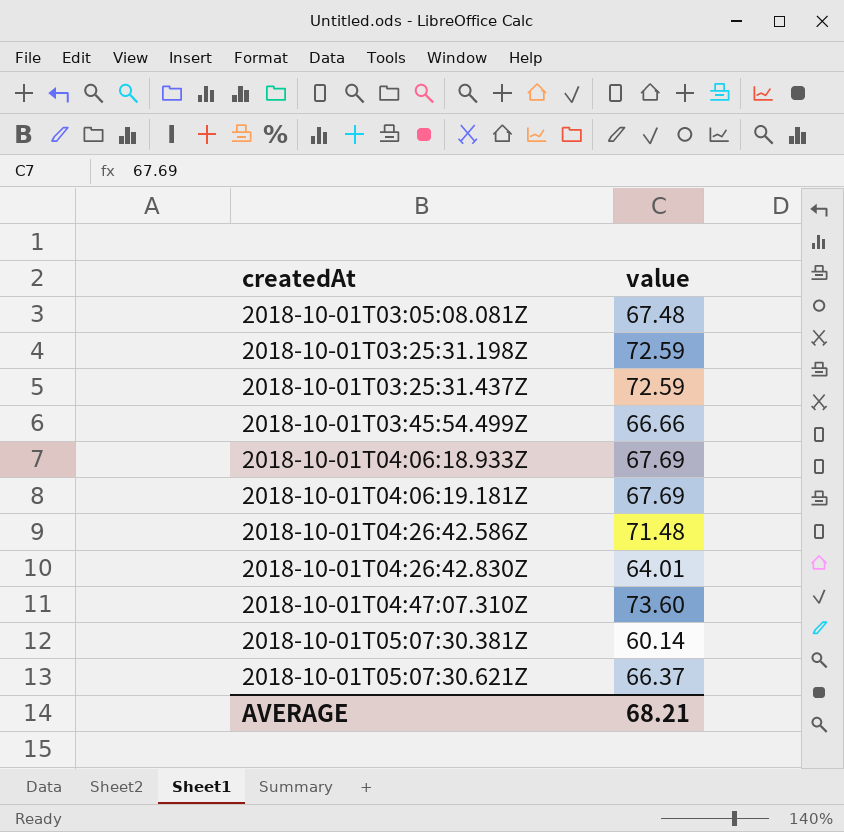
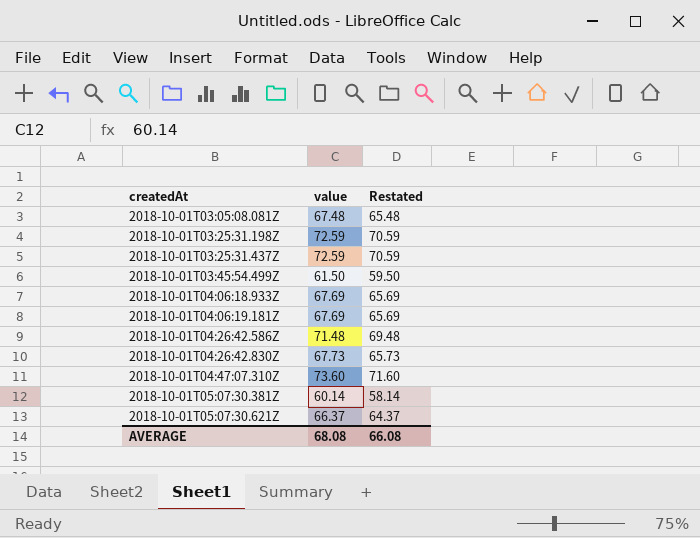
column Restated | formula: none -> [value] - 2
2018-10-01T03:45:54.499Z | value: 66.66 -> 61.50
2018-10-01T04:26:42.830Z | value: 64.01 -> 67.73
AVERAGE | value: 68.21 -> 68.08

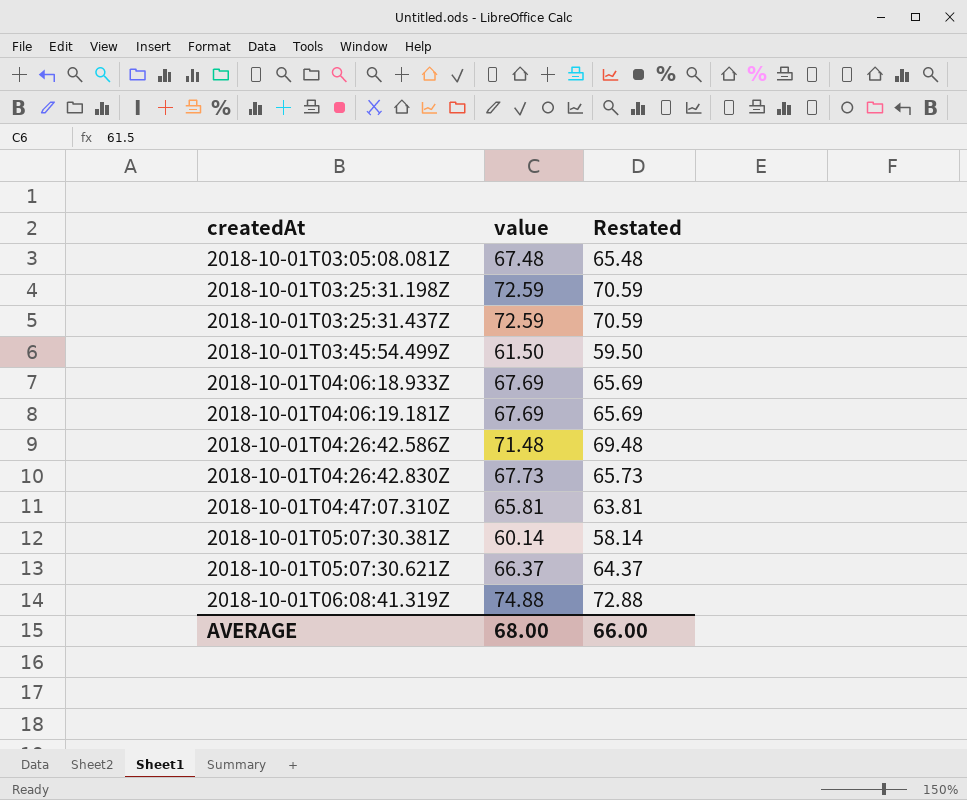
2018-10-01T04:47:07.310Z | value: 73.60 -> 65.81
2018-10-01T04:47:07.310Z | Restated: 71.60 -> 63.81
row 2018-10-01T06:08:41.319Z: none -> 74.88 | 72.88
AVERAGE | value: 68.08 -> 68.00
AVERAGE | Restated: 66.08 -> 66.00

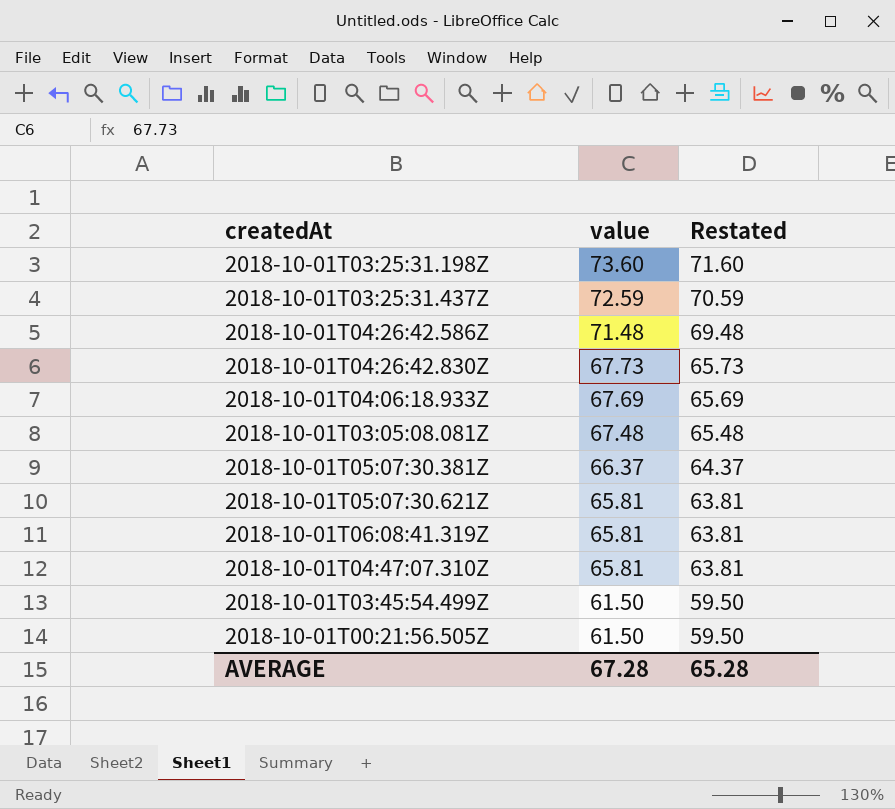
row order: createdAt ascending -> value descending
row 2018-10-01T04:06:19.181Z: 67.69 | 65.69 -> none
2018-10-01T03:25:31.198Z | value: 72.59 -> 73.60
2018-10-01T03:25:31.198Z | Restated: 70.59 -> 71.60
2018-10-01T05:07:30.381Z | value: 60.14 -> 66.37
2018-10-01T05:07:30.381Z | Restated: 58.14 -> 64.37
2018-10-01T05:07:30.621Z | value: 66.37 -> 65.81
2018-10-01T05:07:30.621Z | Restated: 64.37 -> 63.81
2018-10-01T06:08:41.319Z | value: 74.88 -> 65.81
2018-10-01T06:08:41.319Z | Restated: 72.88 -> 63.81
row 2018-10-01T00:21:56.505Z: none -> 61.50 | 59.50
AVERAGE | value: 68.00 -> 67.28
AVERAGE | Restated: 66.00 -> 65.28

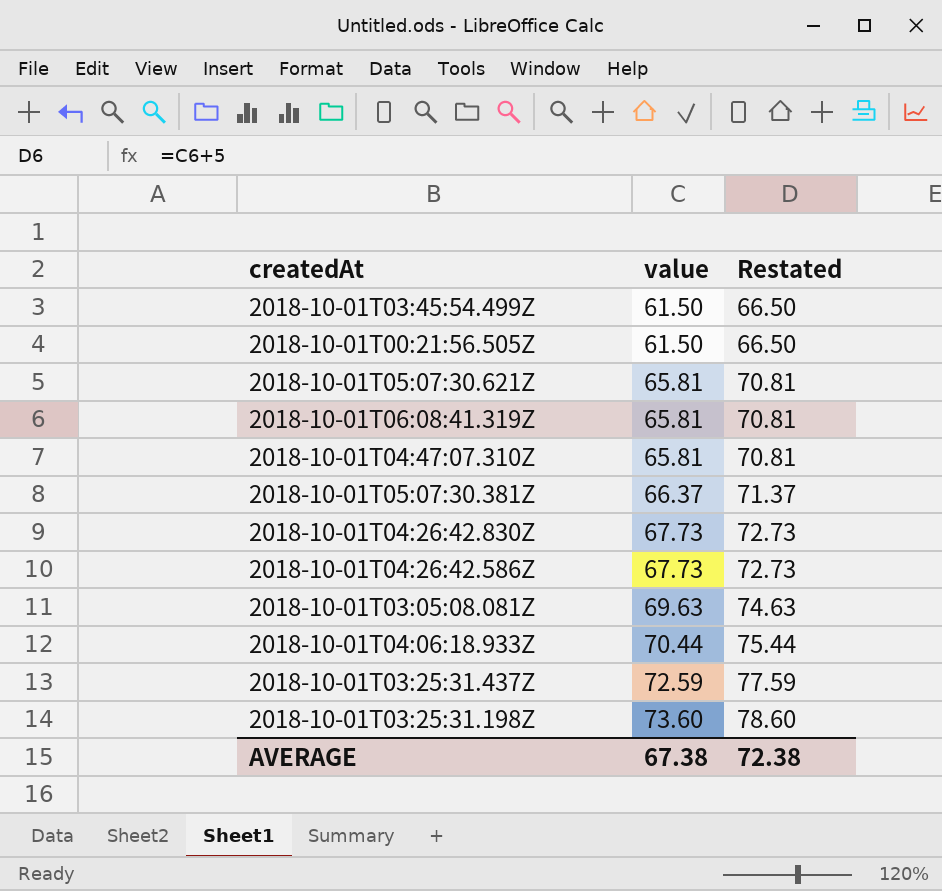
row order: value descending -> value ascending
column Restated | formula: [value] - 2 -> [value] + 5
2018-10-01T04:26:42.586Z | value: 71.48 -> 67.73
2018-10-01T03:05:08.081Z | value: 67.48 -> 69.63
2018-10-01T04:06:18.933Z | value: 67.69 -> 70.44
AVERAGE | value: 67.28 -> 67.38
AVERAGE | Restated: 65.28 -> 72.38

